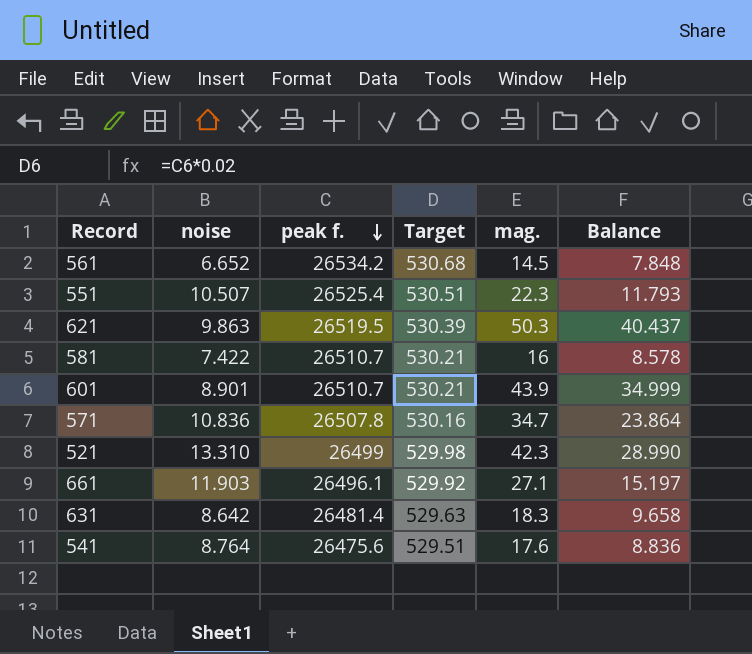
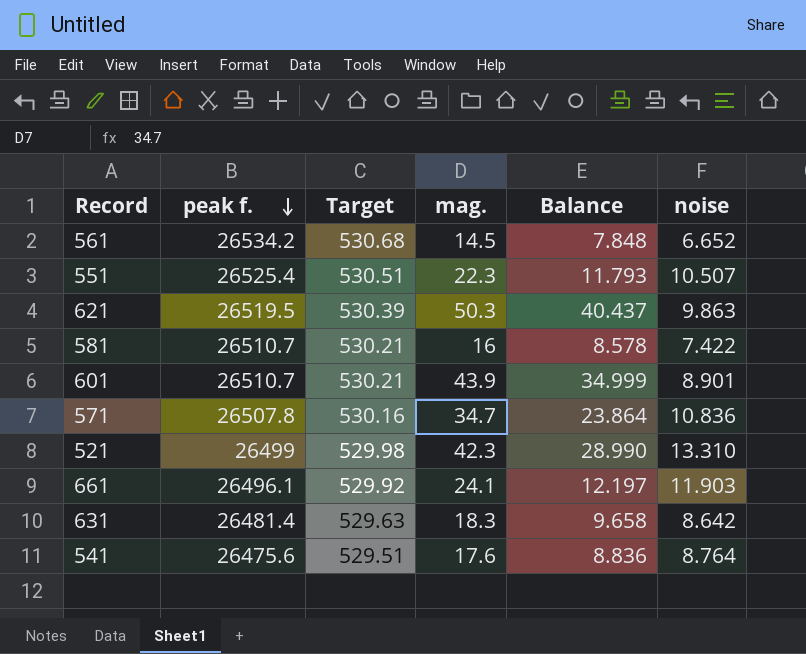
column noise | position: 2 -> 6
661 | mag.: 27.1 -> 24.1
661 | Balance: 15.197 -> 12.197

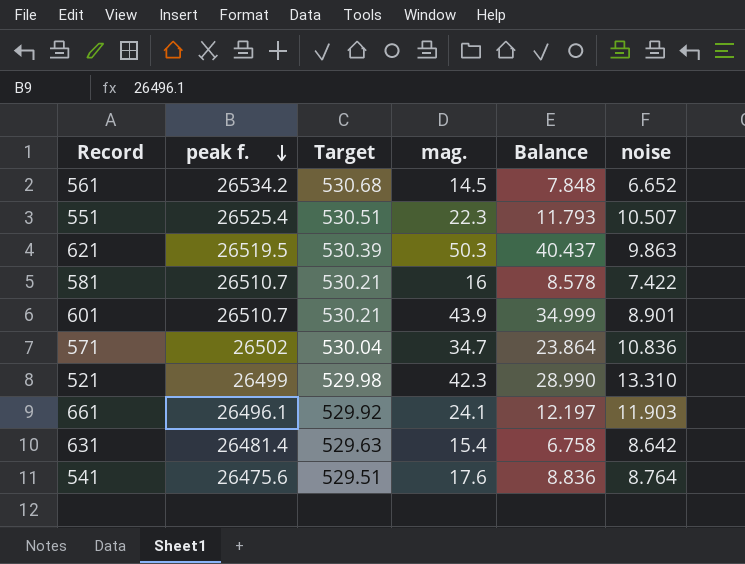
571 | peak f.: 26507.8 -> 26502
571 | Target: 530.16 -> 530.04
631 | mag.: 18.3 -> 15.4
631 | Balance: 9.658 -> 6.758

